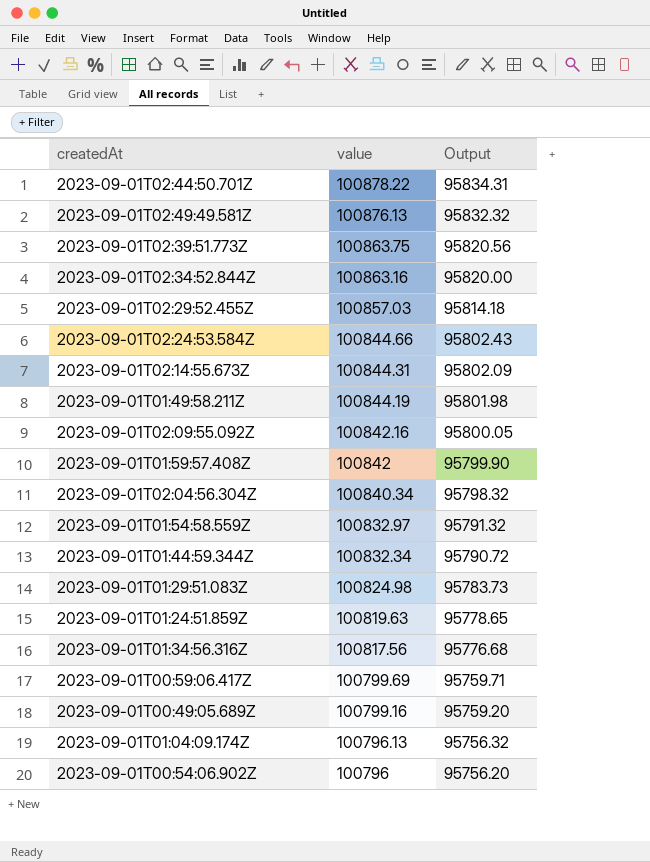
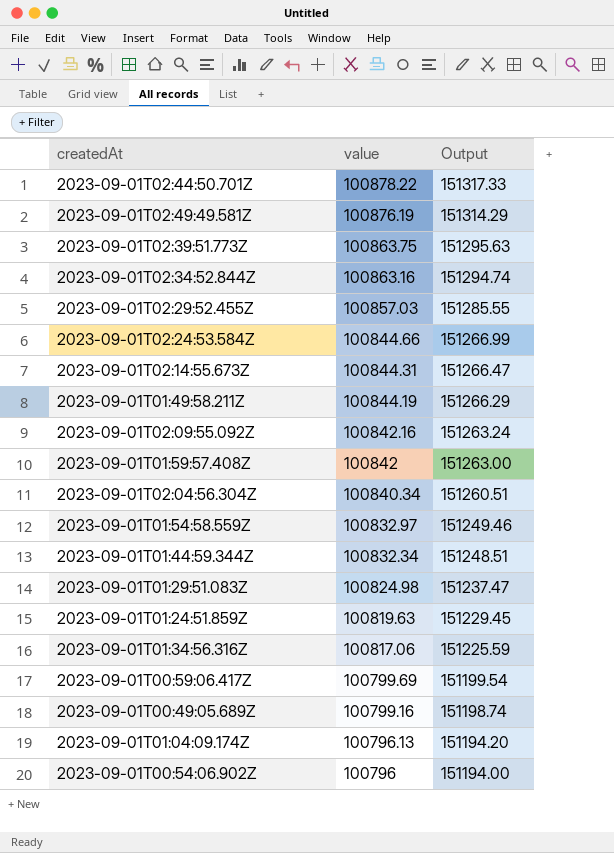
column Output | formula: [value] * 0.95 -> [value] * 1.5
2023-09-01T02:49:49.581Z | value: 100876.13 -> 100876.19
2023-09-01T01:34:56.316Z | value: 100817.56 -> 100817.06

